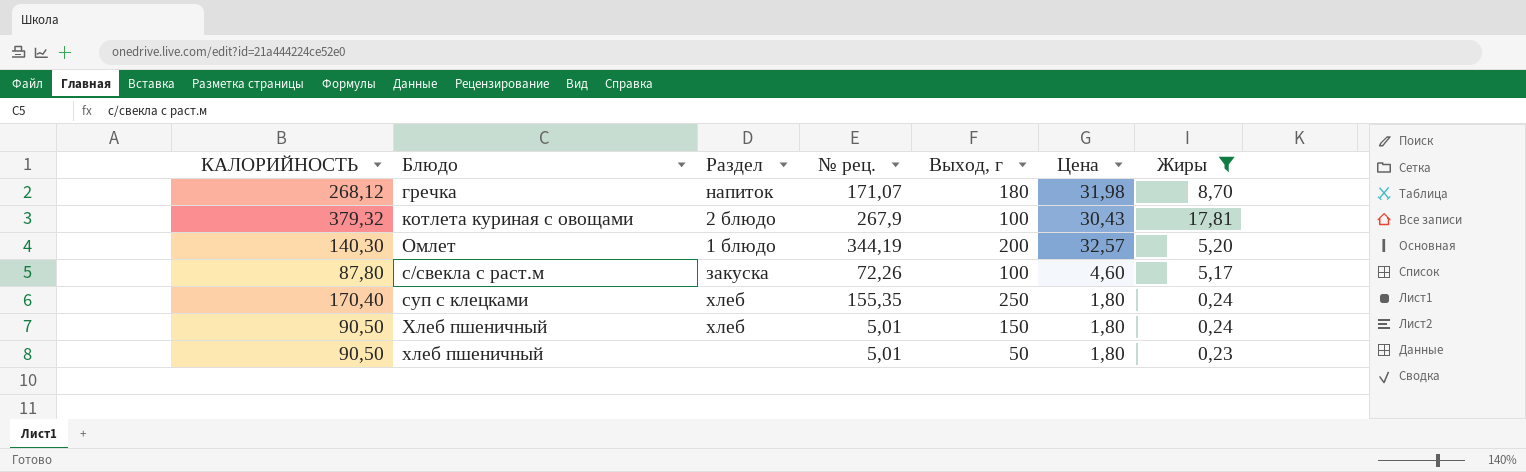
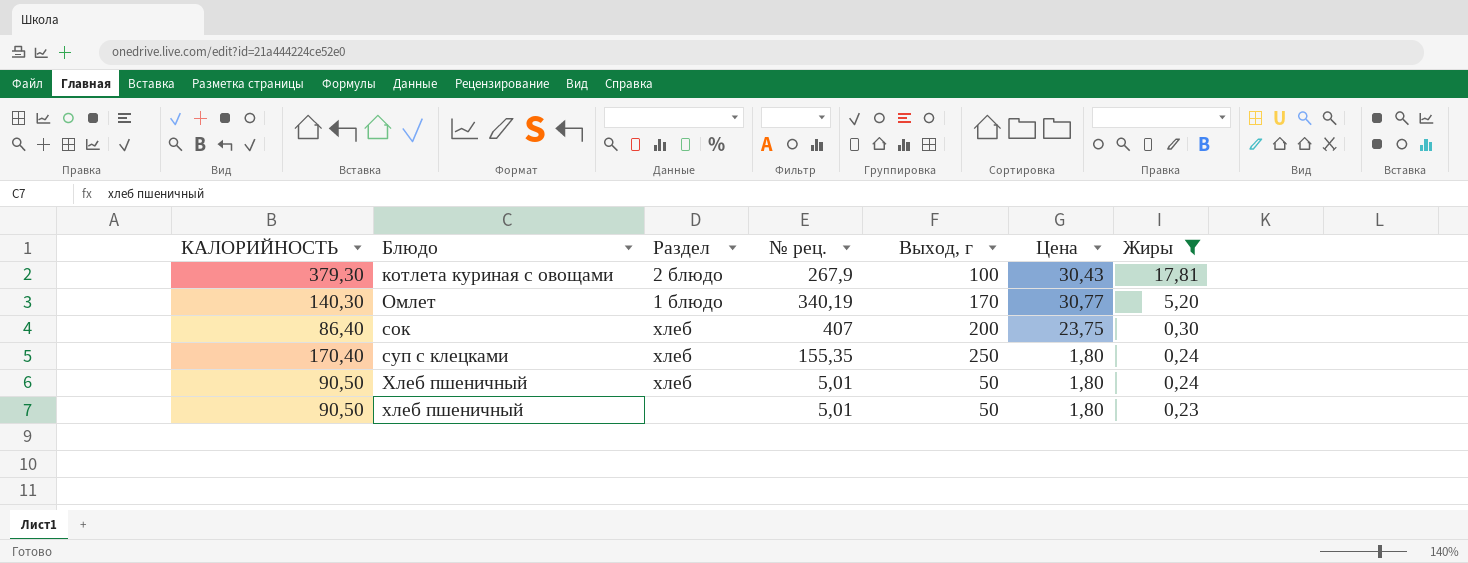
row гречка: 268,12 | напиток | 171,07 | 180 | 31,98 | 8,70 -> none
row с/свекла с раст.м: 87,80 | закуска | 72,26 | 100 | 4,60 | 5,17 -> none
котлета куриная с овощами | КАЛОРИЙНОСТЬ: 379,32 -> 379,30
Омлет | № рец.: 344,19 -> 340,19
Омлет | Выход, г: 200 -> 170
Омлет | Цена: 32,57 -> 30,77
row сок: none -> 86,40 | хлеб | 407 | 200 | 23,75 | 0,30
Хлеб пшеничный | Выход, г: 150 -> 50

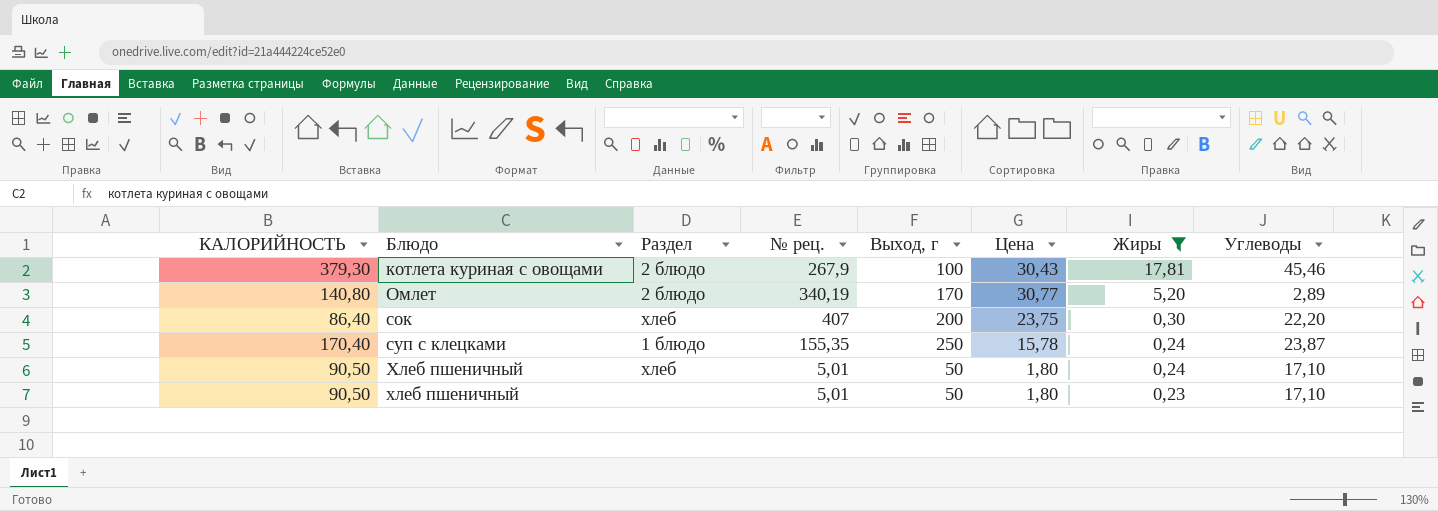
column Углеводы | position: none -> 8
Омлет | КАЛОРИЙНОСТЬ: 140,30 -> 140,80
Омлет | Раздел: 1 блюдо -> 2 блюдо
суп с клецками | Раздел: хлеб -> 1 блюдо
суп с клецками | Цена: 1,80 -> 15,78

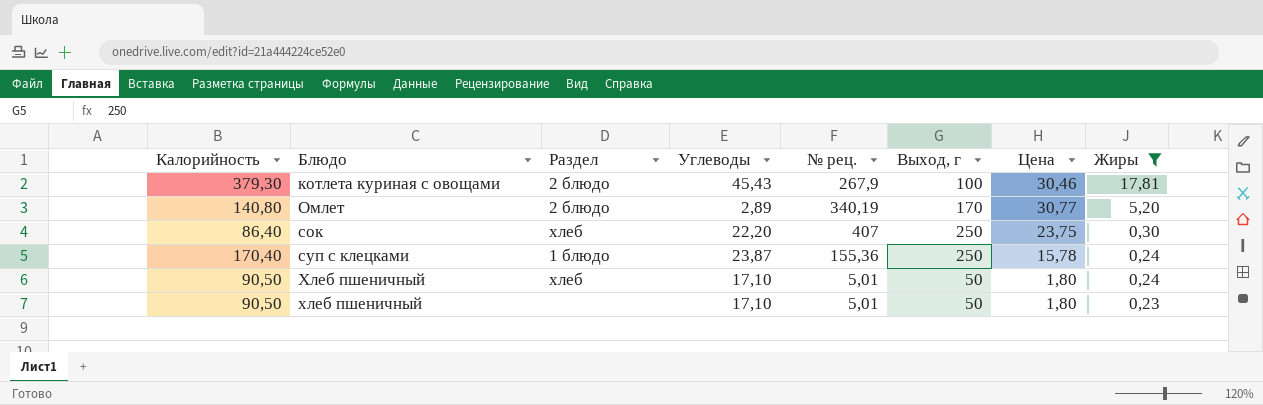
column name: КАЛОРИЙНОСТЬ -> Калорийность
column Углеводы | position: 8 -> 4
котлета куриная с овощами | Углеводы: 45,46 -> 45,43
котлета куриная с овощами | Цена: 30,43 -> 30,46
сок | Выход, г: 200 -> 250
суп с клецками | № рец.: 155,35 -> 155,36

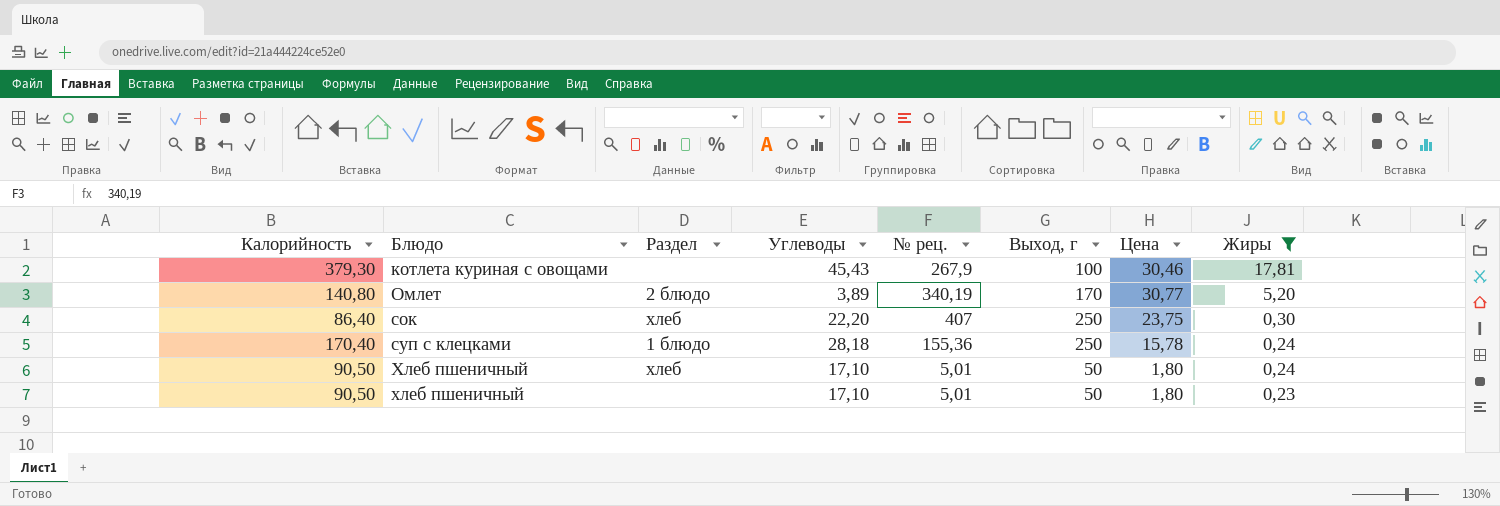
котлета куриная с овощами | Раздел: 2 блюдо -> none
Омлет | Углеводы: 2,89 -> 3,89
суп с клецками | Углеводы: 23,87 -> 28,18

